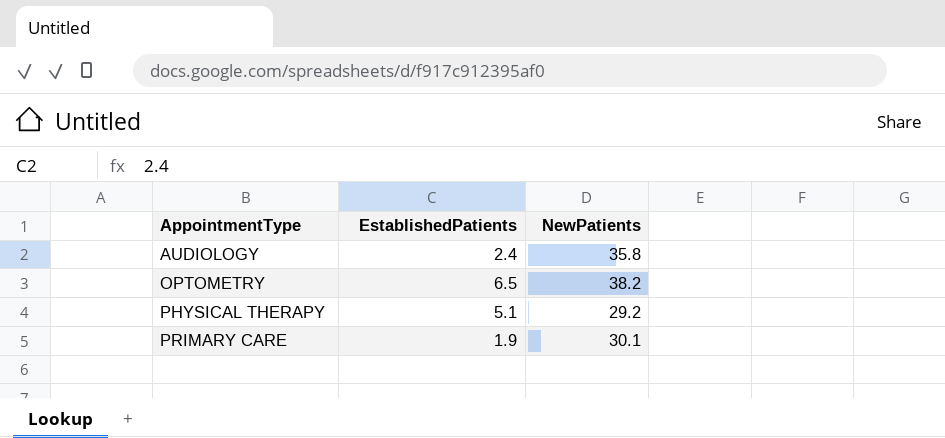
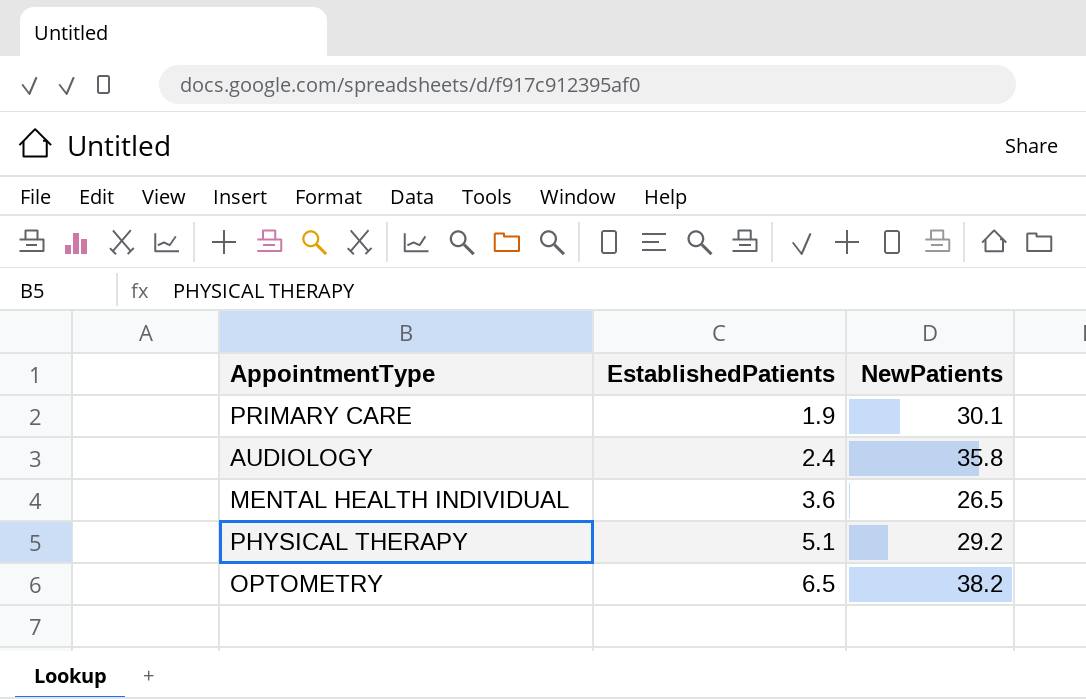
row order: AppointmentType ascending -> EstablishedPatients ascending
row MENTAL HEALTH INDIVIDUAL: none -> 3.6 | 26.5

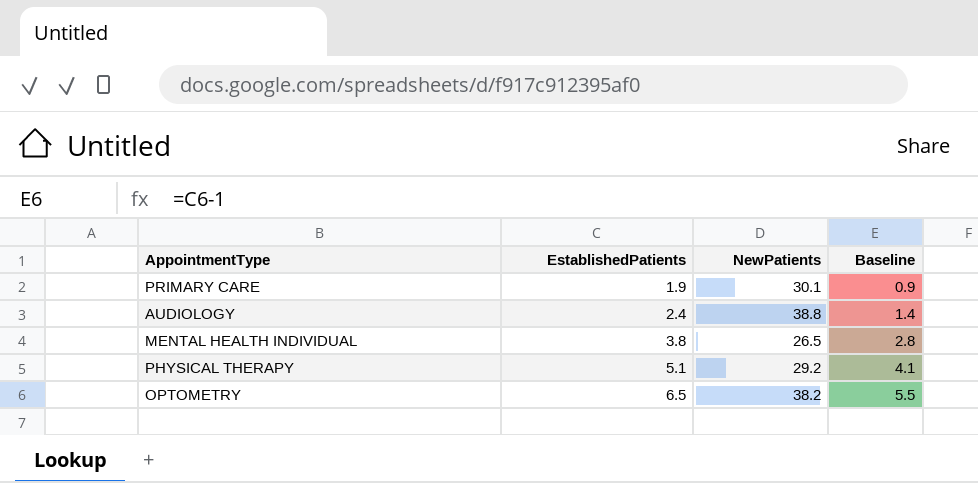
column Baseline | formula: none -> [EstablishedPatients] - 1
AUDIOLOGY | NewPatients: 35.8 -> 38.8
MENTAL HEALTH INDIVIDUAL | EstablishedPatients: 3.6 -> 3.8

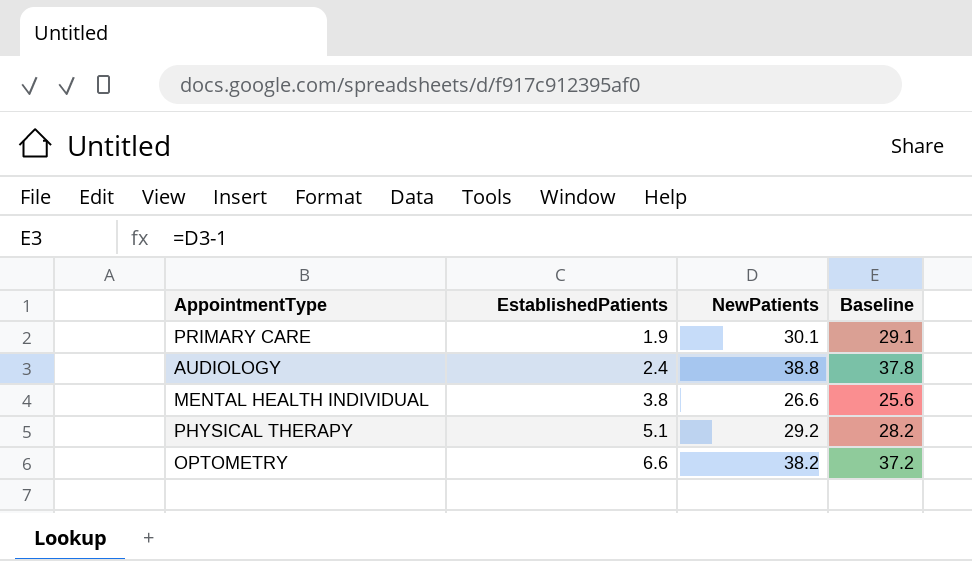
column Baseline | formula: [EstablishedPatients] - 1 -> [NewPatients] - 1
MENTAL HEALTH INDIVIDUAL | NewPatients: 26.5 -> 26.6
OPTOMETRY | EstablishedPatients: 6.5 -> 6.6

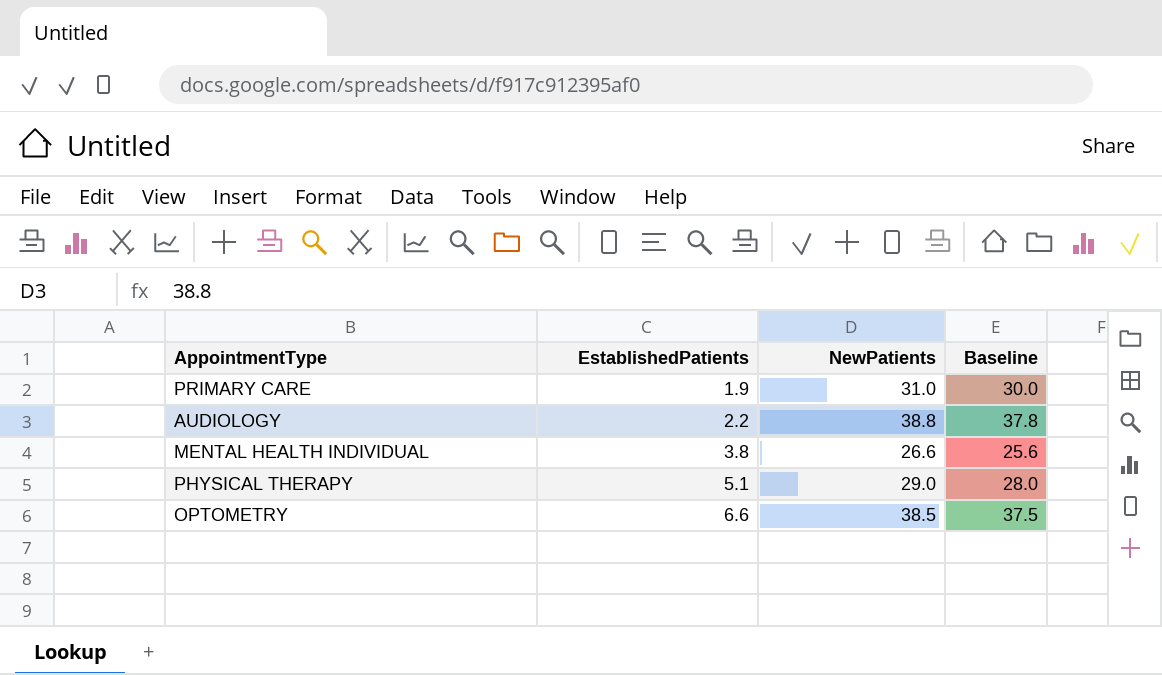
PRIMARY CARE | NewPatients: 30.1 -> 31.0
PRIMARY CARE | Baseline: 29.1 -> 30.0
AUDIOLOGY | EstablishedPatients: 2.4 -> 2.2
PHYSICAL THERAPY | NewPatients: 29.2 -> 29.0
PHYSICAL THERAPY | Baseline: 28.2 -> 28.0
OPTOMETRY | NewPatients: 38.2 -> 38.5
OPTOMETRY | Baseline: 37.2 -> 37.5

